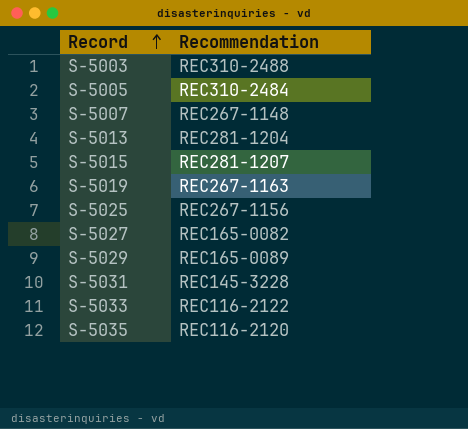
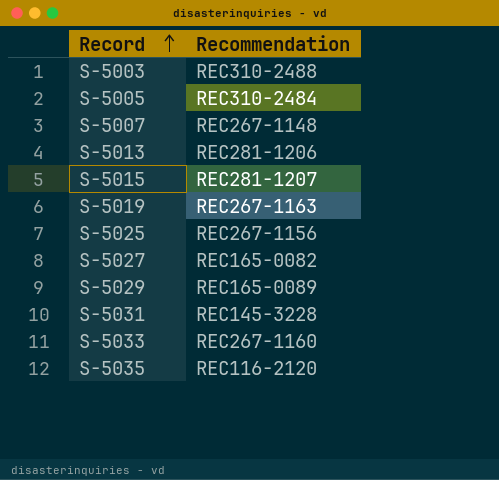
S-5013 | Recommendation: REC281-1204 -> REC281-1206
S-5033 | Recommendation: REC116-2122 -> REC267-1160

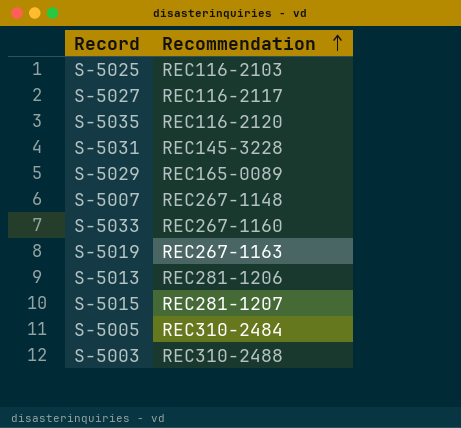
row order: Record ascending -> Recommendation ascending
S-5025 | Recommendation: REC267-1156 -> REC116-2103
S-5027 | Recommendation: REC165-0082 -> REC116-2117

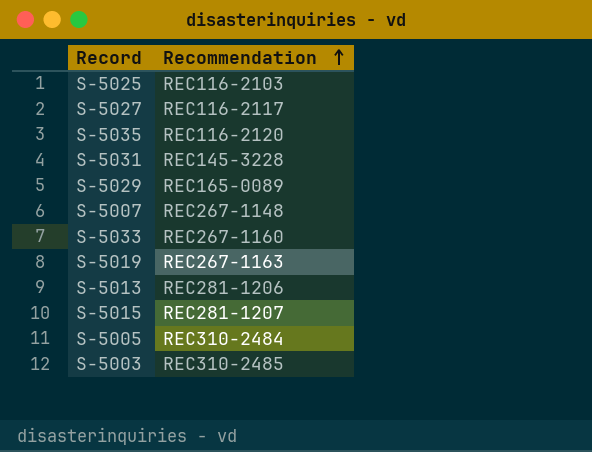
S-5003 | Recommendation: REC310-2488 -> REC310-2485

